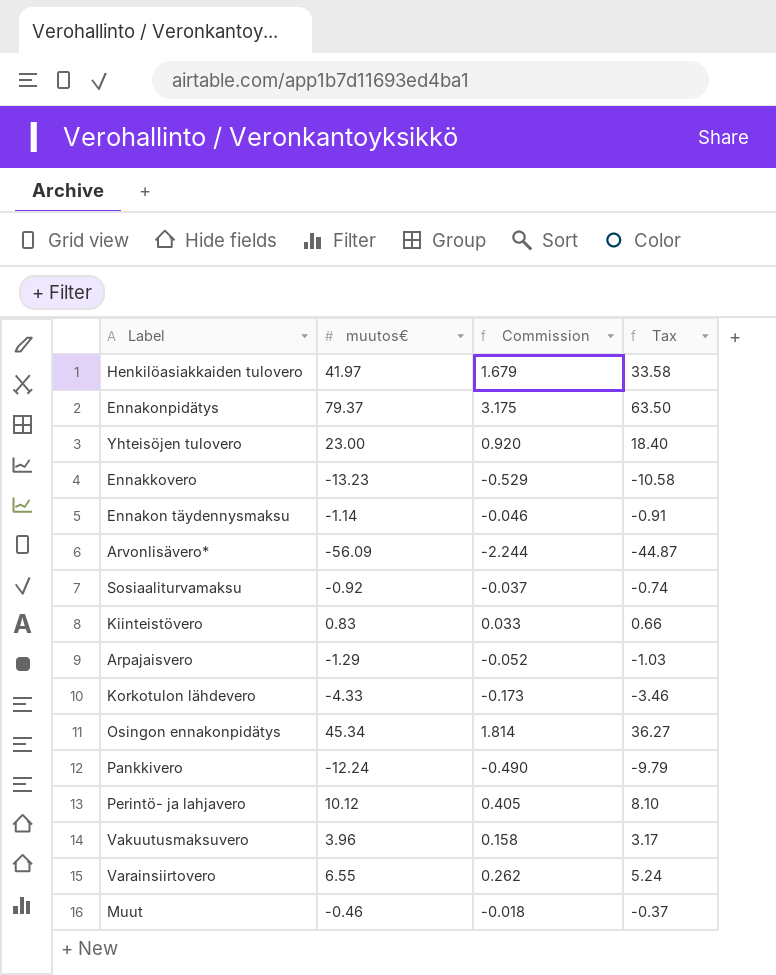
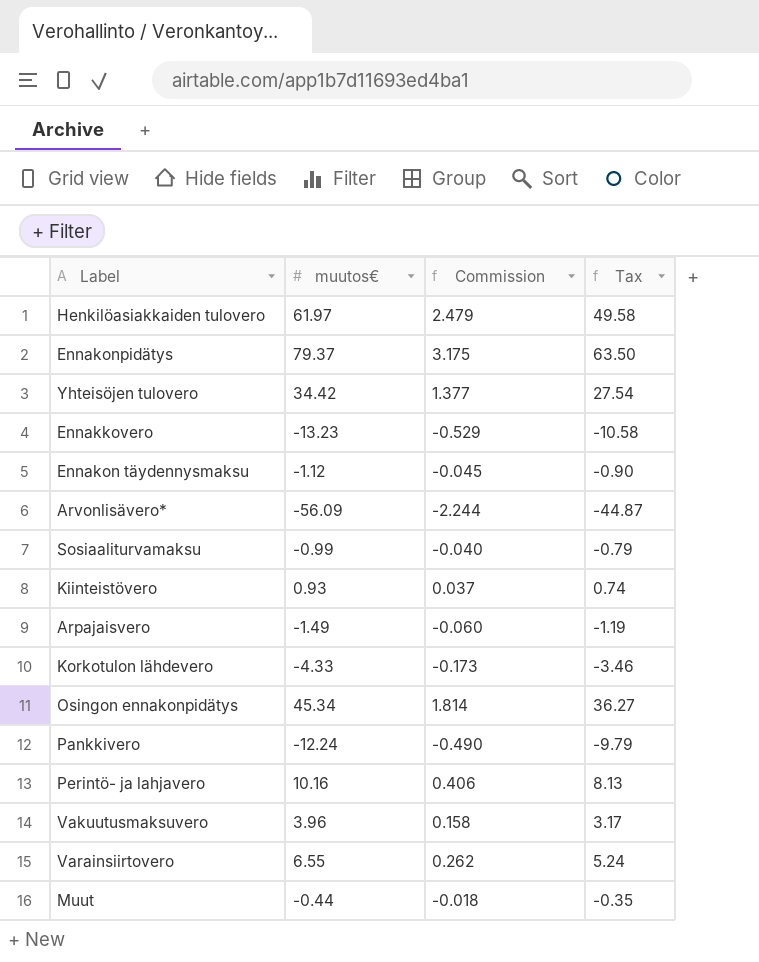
Henkilöasiakkaiden tulovero | muutos€: 41.97 -> 61.97
Henkilöasiakkaiden tulovero | Commission: 1.679 -> 2.479
Henkilöasiakkaiden tulovero | Tax: 33.58 -> 49.58
Yhteisöjen tulovero | muutos€: 23.00 -> 34.42
Yhteisöjen tulovero | Commission: 0.920 -> 1.377
Yhteisöjen tulovero | Tax: 18.40 -> 27.54
Ennakon täydennysmaksu | muutos€: -1.14 -> -1.12
Ennakon täydennysmaksu | Commission: -0.046 -> -0.045
Ennakon täydennysmaksu | Tax: -0.91 -> -0.90
Sosiaaliturvamaksu | muutos€: -0.92 -> -0.99
Sosiaaliturvamaksu | Commission: -0.037 -> -0.040
Sosiaaliturvamaksu | Tax: -0.74 -> -0.79
Kiinteistövero | muutos€: 0.83 -> 0.93
Kiinteistövero | Commission: 0.033 -> 0.037
Kiinteistövero | Tax: 0.66 -> 0.74
Arpajaisvero | muutos€: -1.29 -> -1.49
Arpajaisvero | Commission: -0.052 -> -0.060
Arpajaisvero | Tax: -1.03 -> -1.19
Perintö- ja lahjavero | muutos€: 10.12 -> 10.16
Perintö- ja lahjavero | Commission: 0.405 -> 0.406
Perintö- ja lahjavero | Tax: 8.10 -> 8.13
Muut | muutos€: -0.46 -> -0.44
Muut | Tax: -0.37 -> -0.35

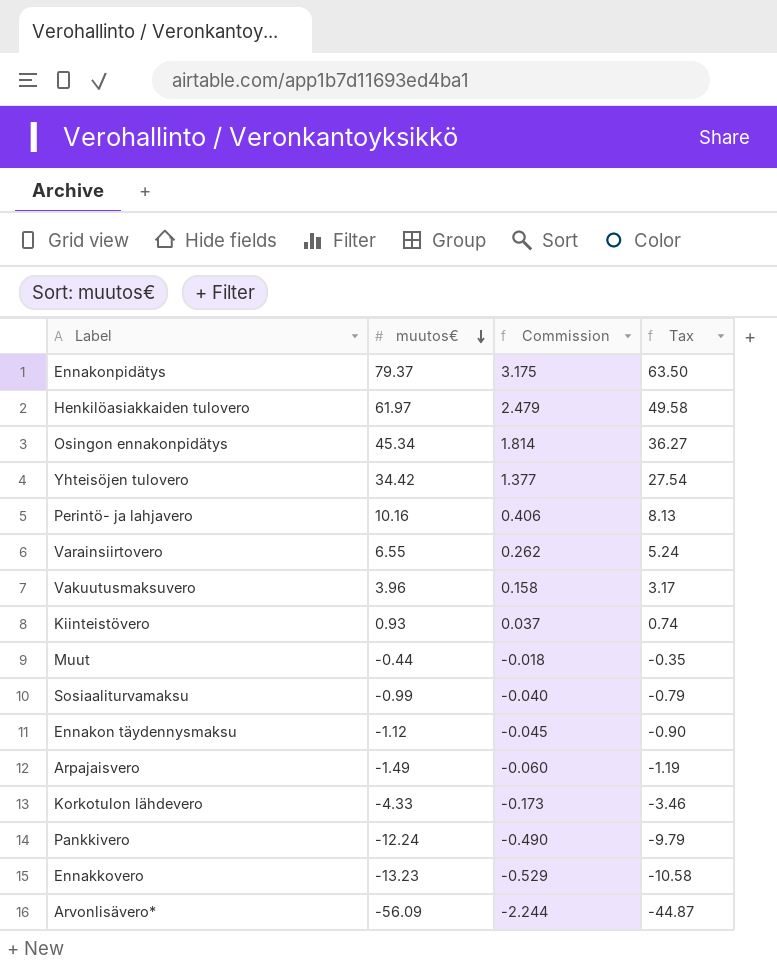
row order: none -> muutos€ descending

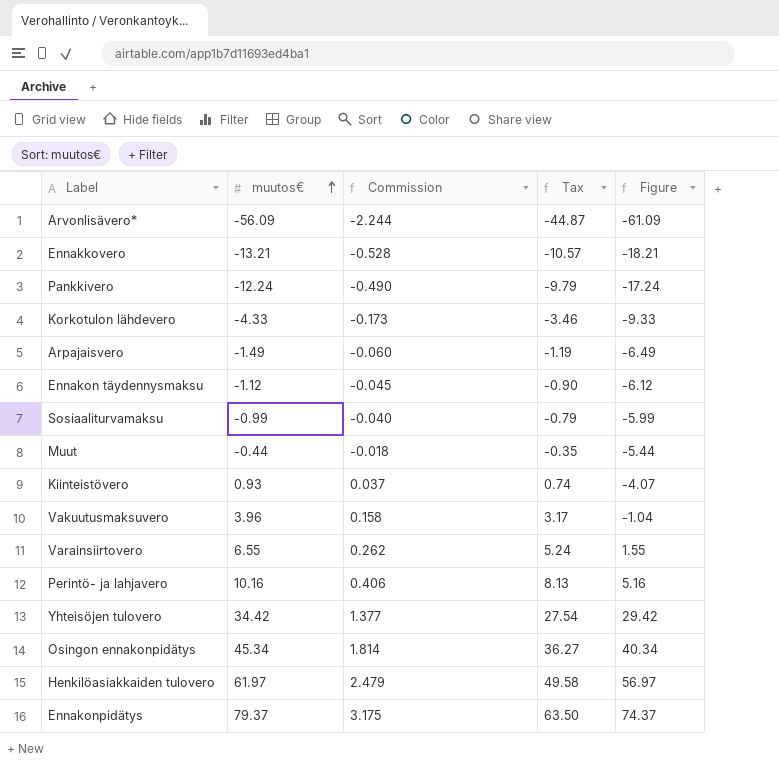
row order: muutos€ descending -> muutos€ ascending
column Figure | formula: none -> [muutos€] - 5
Ennakkovero | muutos€: -13.23 -> -13.21
Ennakkovero | Commission: -0.529 -> -0.528
Ennakkovero | Tax: -10.58 -> -10.57

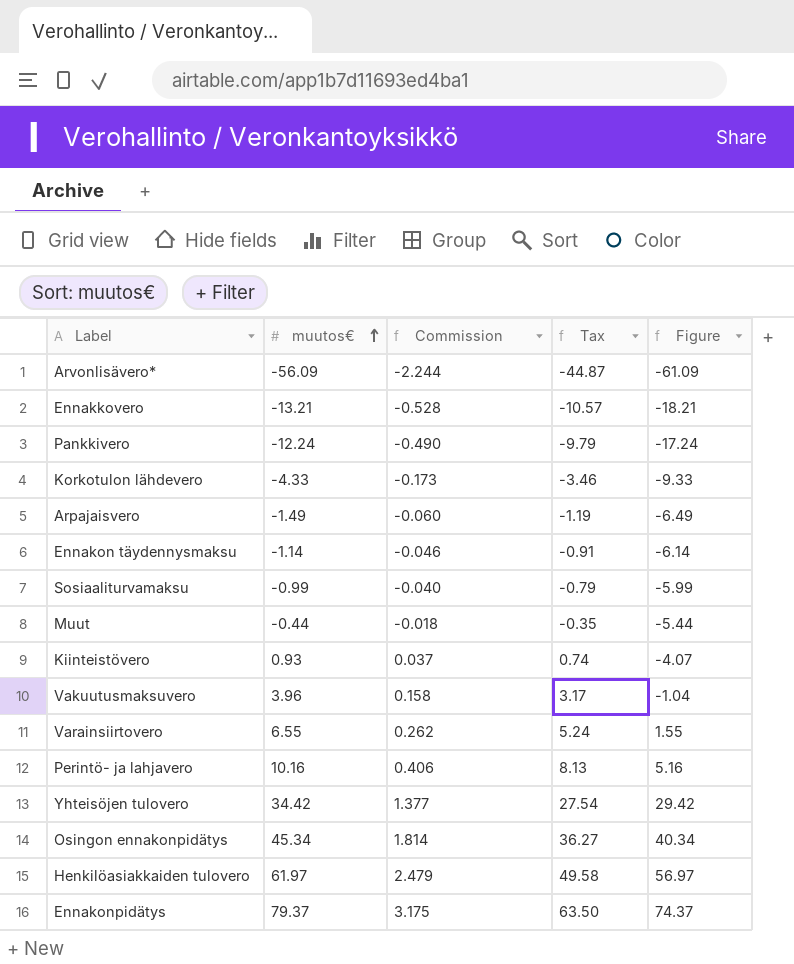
Ennakon täydennysmaksu | muutos€: -1.12 -> -1.14
Ennakon täydennysmaksu | Commission: -0.045 -> -0.046
Ennakon täydennysmaksu | Tax: -0.90 -> -0.91
Ennakon täydennysmaksu | Figure: -6.12 -> -6.14

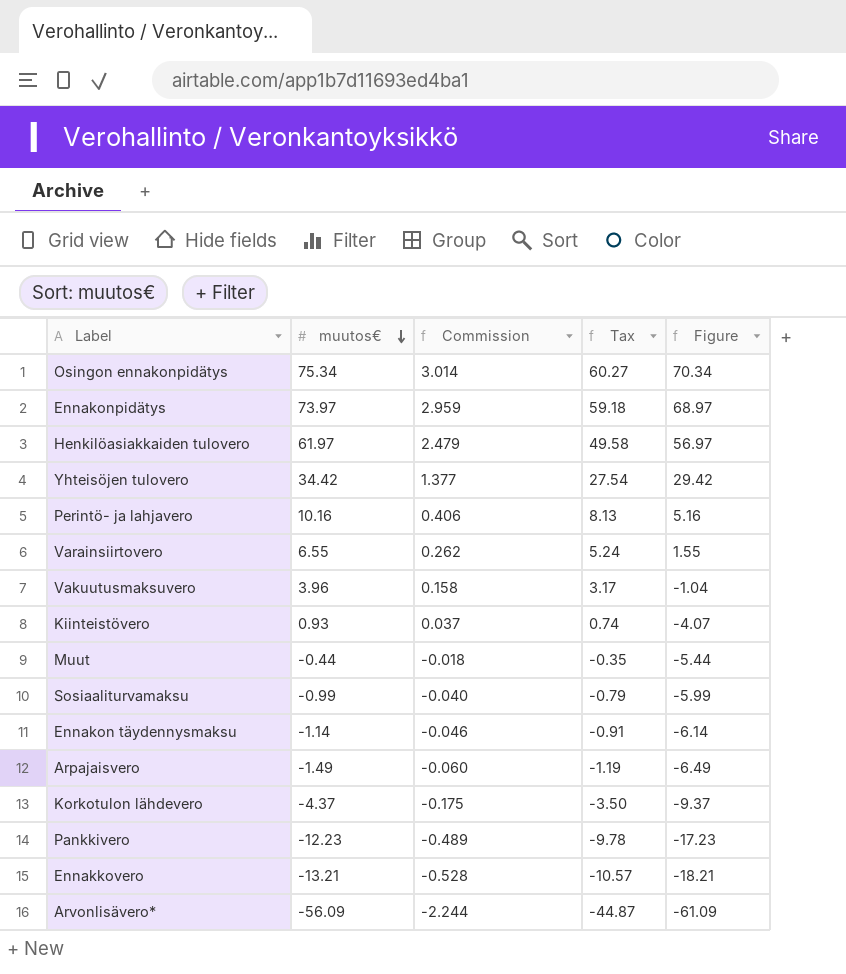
row order: muutos€ ascending -> muutos€ descending
Osingon ennakonpidätys | muutos€: 45.34 -> 75.34
Osingon ennakonpidätys | Commission: 1.814 -> 3.014
Osingon ennakonpidätys | Tax: 36.27 -> 60.27
Osingon ennakonpidätys | Figure: 40.34 -> 70.34
Ennakonpidätys | muutos€: 79.37 -> 73.97
Ennakonpidätys | Commission: 3.175 -> 2.959
Ennakonpidätys | Tax: 63.50 -> 59.18
Ennakonpidätys | Figure: 74.37 -> 68.97
Korkotulon lähdevero | muutos€: -4.33 -> -4.37
Korkotulon lähdevero | Commission: -0.173 -> -0.175
Korkotulon lähdevero | Tax: -3.46 -> -3.50
Korkotulon lähdevero | Figure: -9.33 -> -9.37
Pankkivero | muutos€: -12.24 -> -12.23
Pankkivero | Commission: -0.490 -> -0.489
Pankkivero | Tax: -9.79 -> -9.78
Pankkivero | Figure: -17.24 -> -17.23

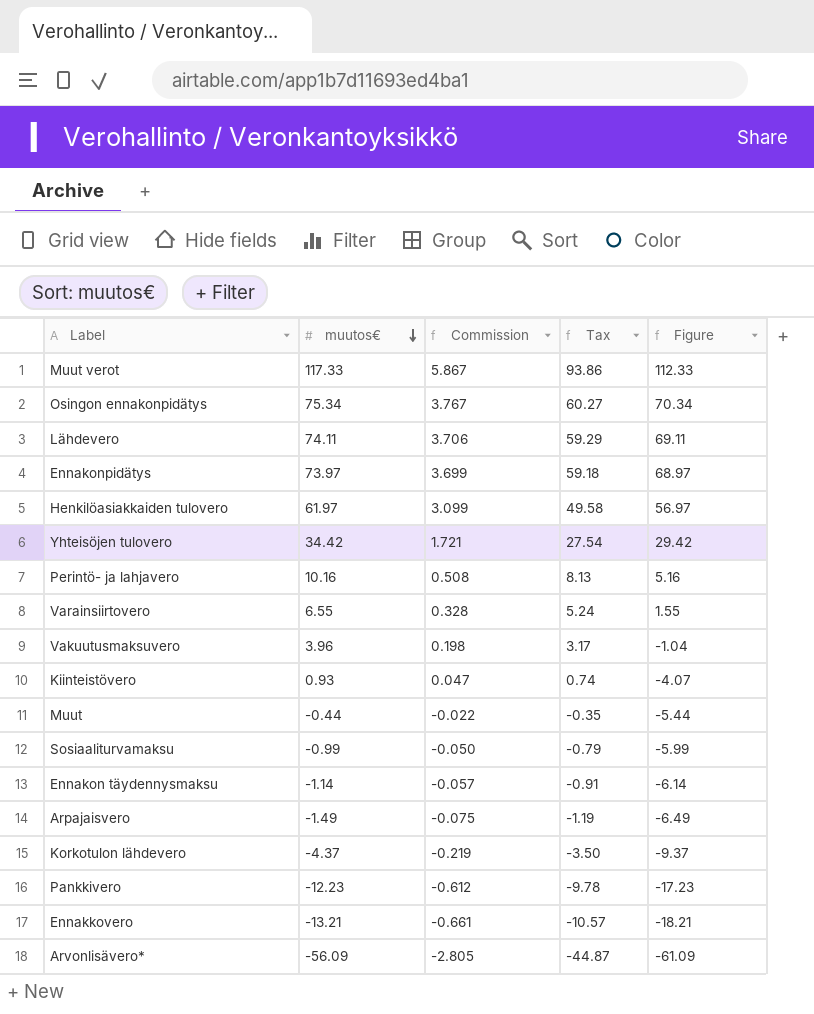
column Commission | formula: [muutos€] * 0.04 -> [muutos€] * 0.05
row Muut verot: none -> 117.33 | 5.867 | 93.86 | 112.33
row Lähdevero: none -> 74.11 | 3.706 | 59.29 | 69.11

